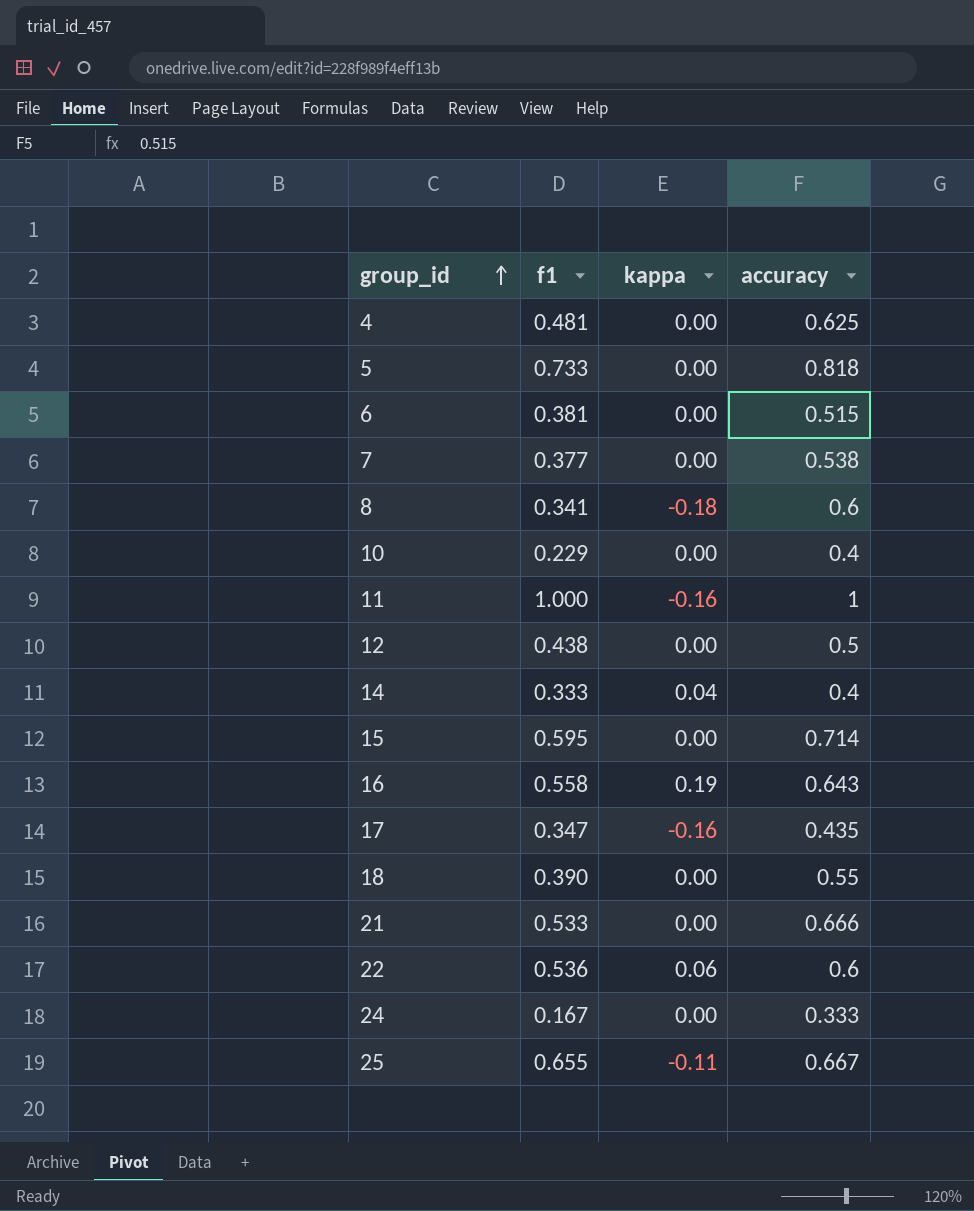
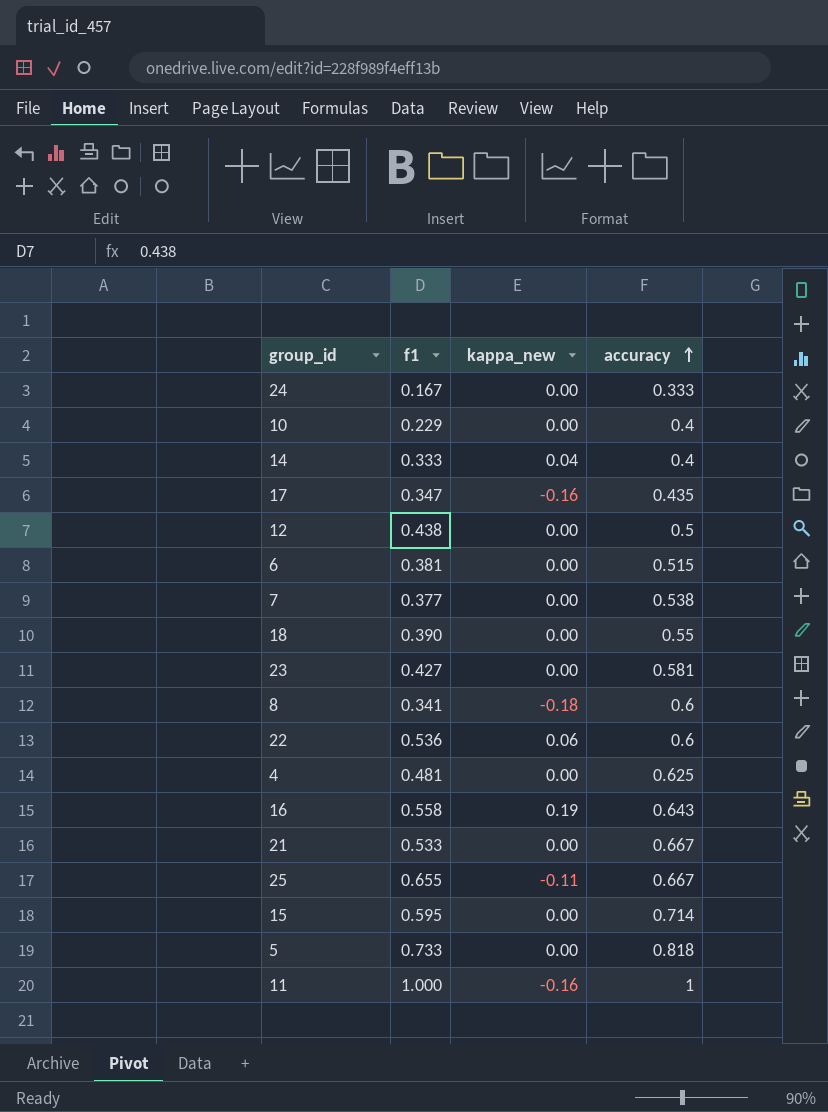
row order: group_id ascending -> accuracy ascending
column name: kappa -> kappa_new
row 23: none -> 0.427 | 0.00 | 0.581
21 | accuracy: 0.666 -> 0.667

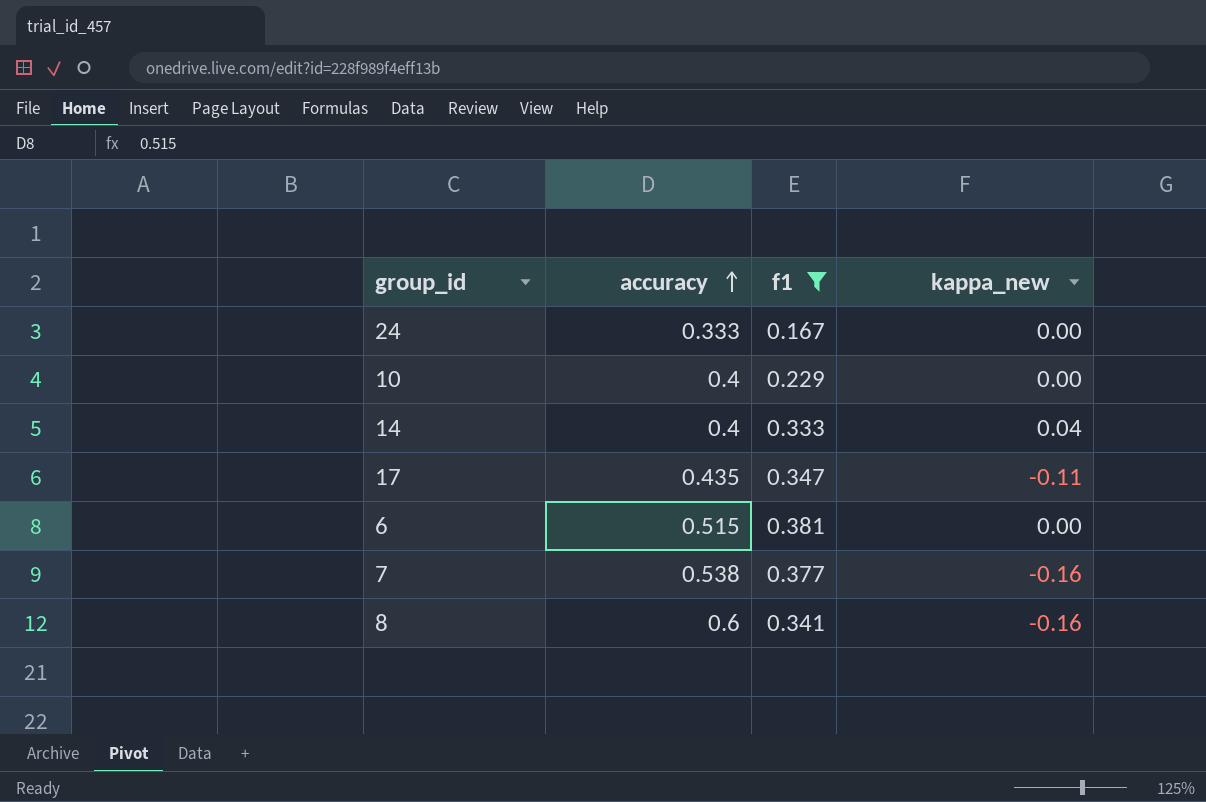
filter: none -> f1 <= 0.381
column accuracy | position: 4 -> 2
17 | kappa_new: -0.16 -> -0.11
7 | kappa_new: 0.00 -> -0.16
8 | kappa_new: -0.18 -> -0.16

